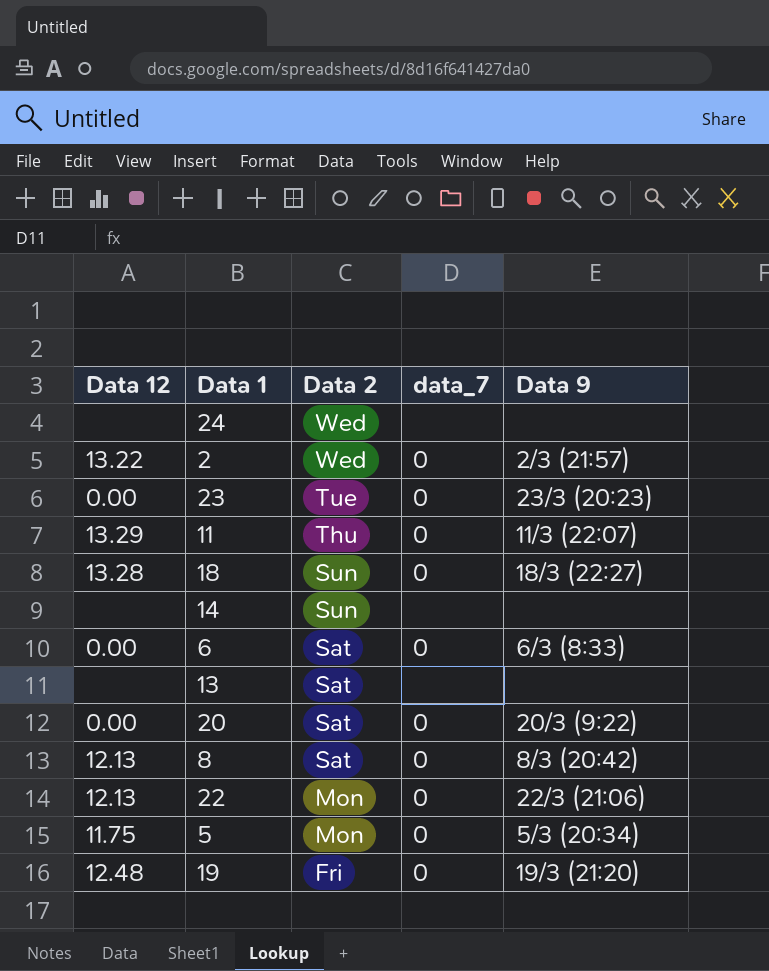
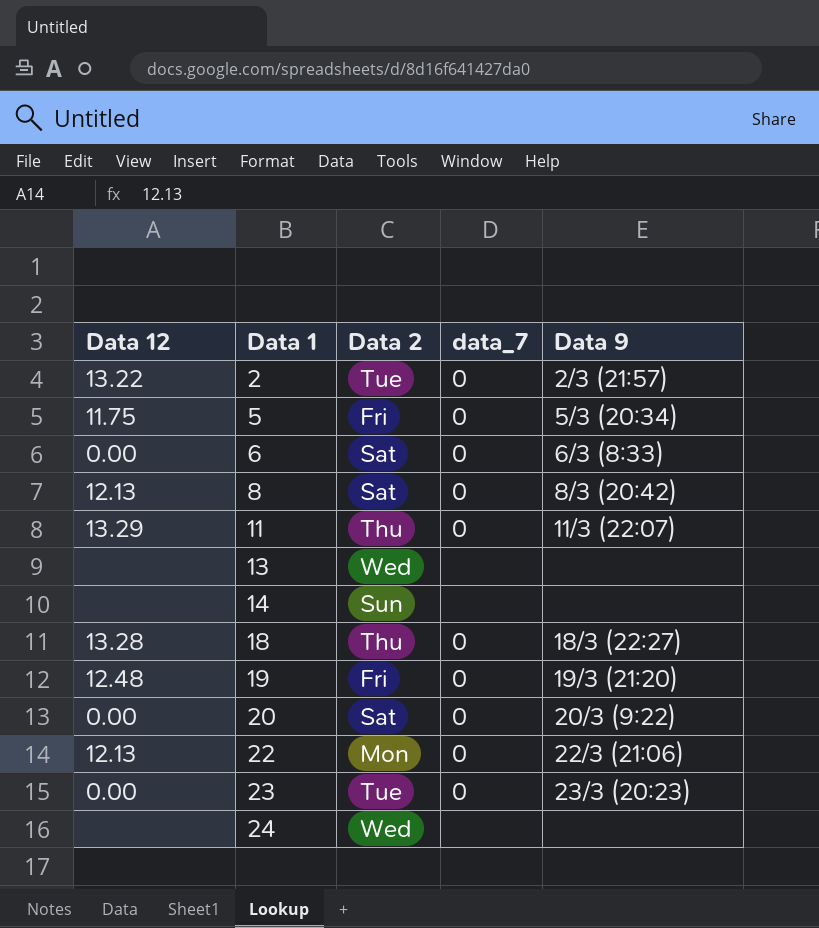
row order: Data 2 descending -> Data 1 ascending
2 | Data 2: Wed -> Tue
5 | Data 2: Mon -> Fri
13 | Data 2: Sat -> Wed
18 | Data 2: Sun -> Thu

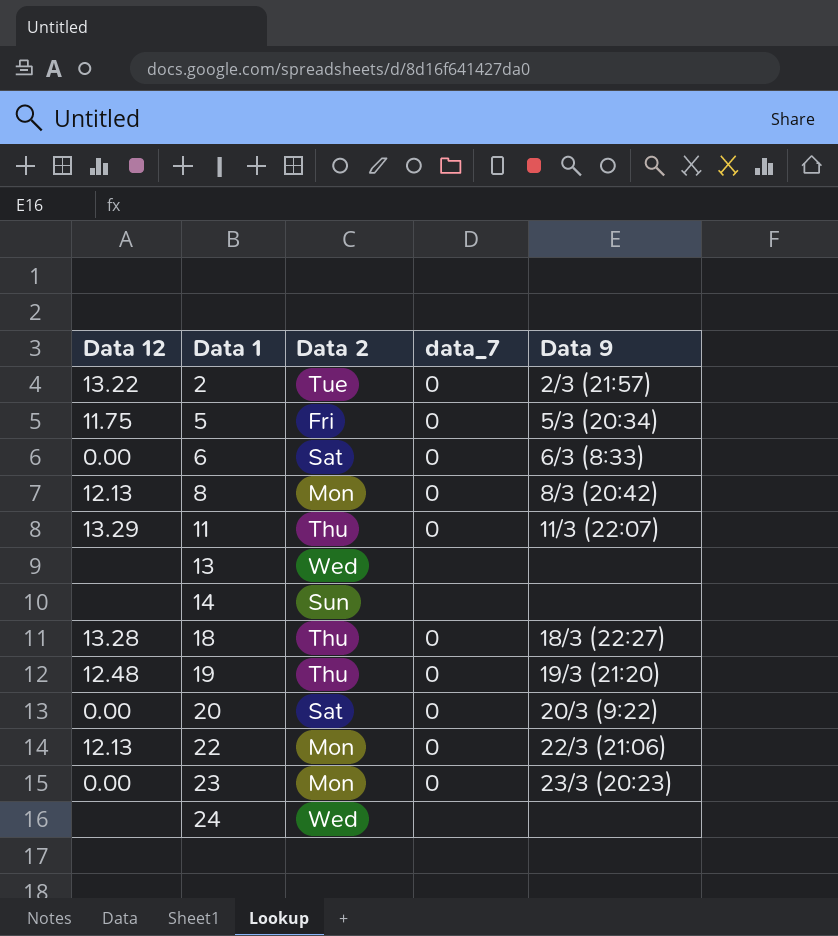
8 | Data 2: Sat -> Mon
19 | Data 2: Fri -> Thu
23 | Data 2: Tue -> Mon

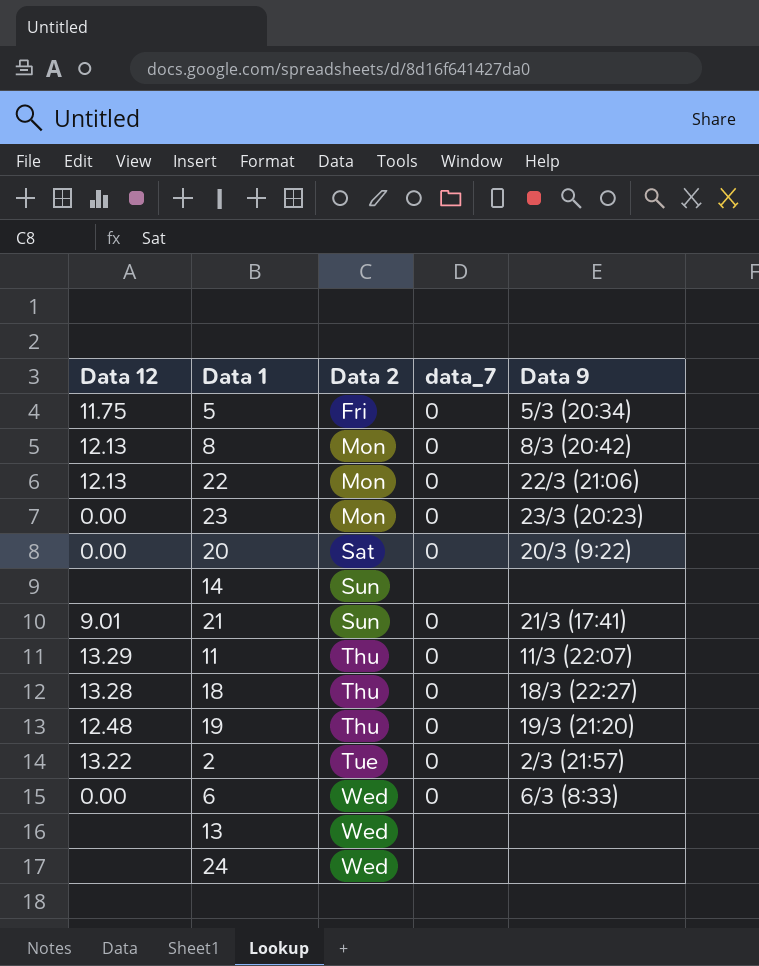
row order: Data 1 ascending -> Data 2 ascending
row 21: none -> 9.01 | Sun | 0 | 21/3 (17:41)
6 | Data 2: Sat -> Wed

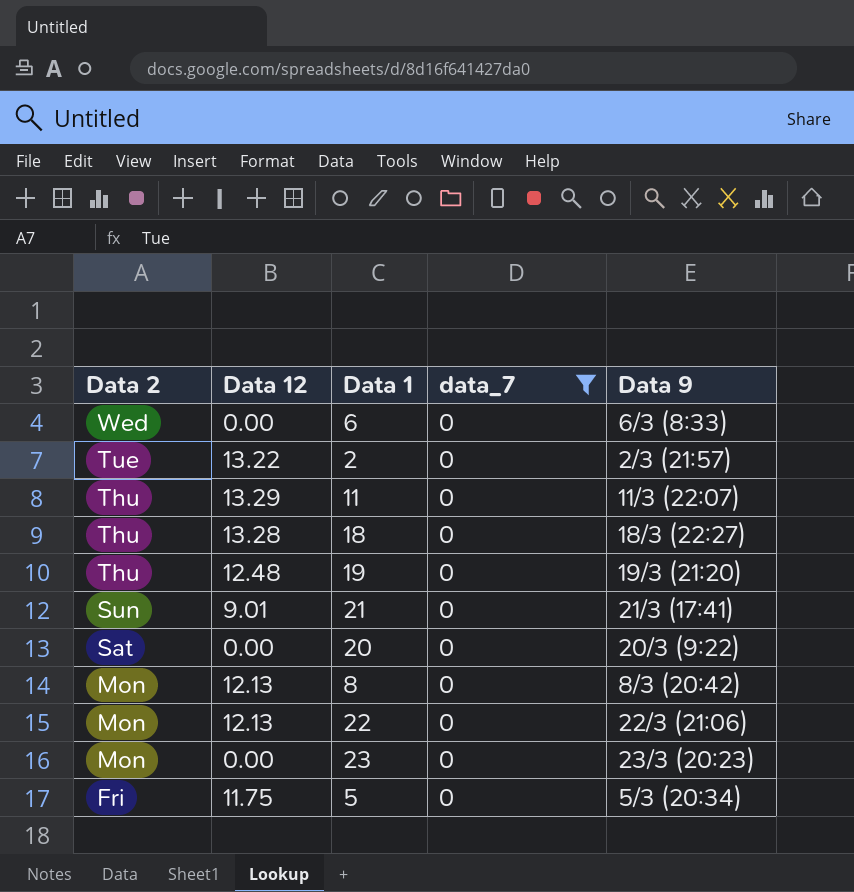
filter: none -> data_7 = 0
row order: Data 2 ascending -> Data 2 descending
column Data 2 | position: 3 -> 1

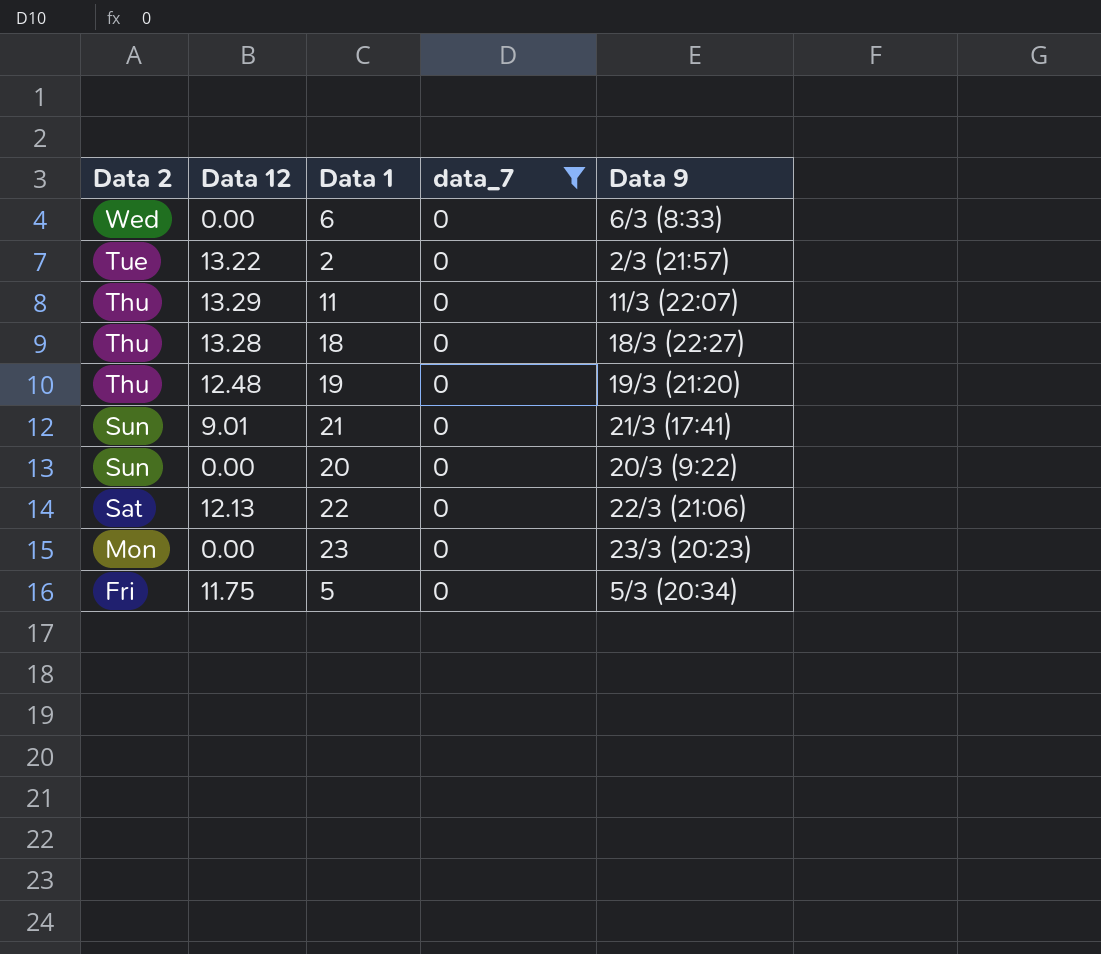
row 8: Mon | 12.13 | 0 | 8/3 (20:42) -> none
20 | Data 2: Sat -> Sun
22 | Data 2: Mon -> Sat

